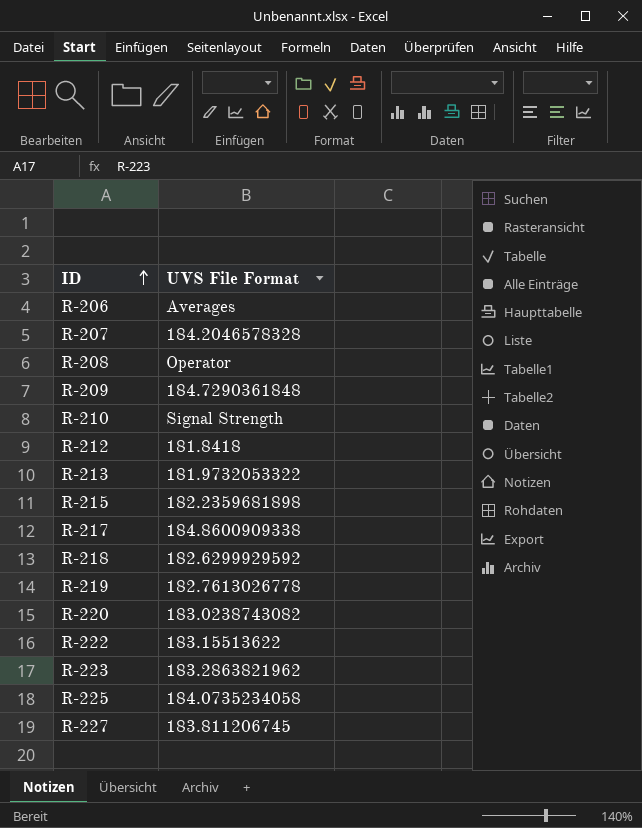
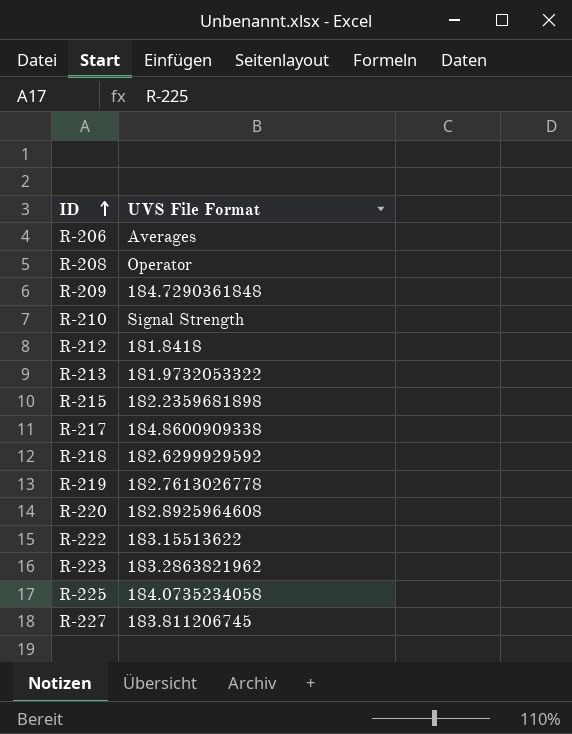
row R-207: 184.2046578328 -> none
R-220 | UVS File Format: 183.0238743082 -> 182.8925964608

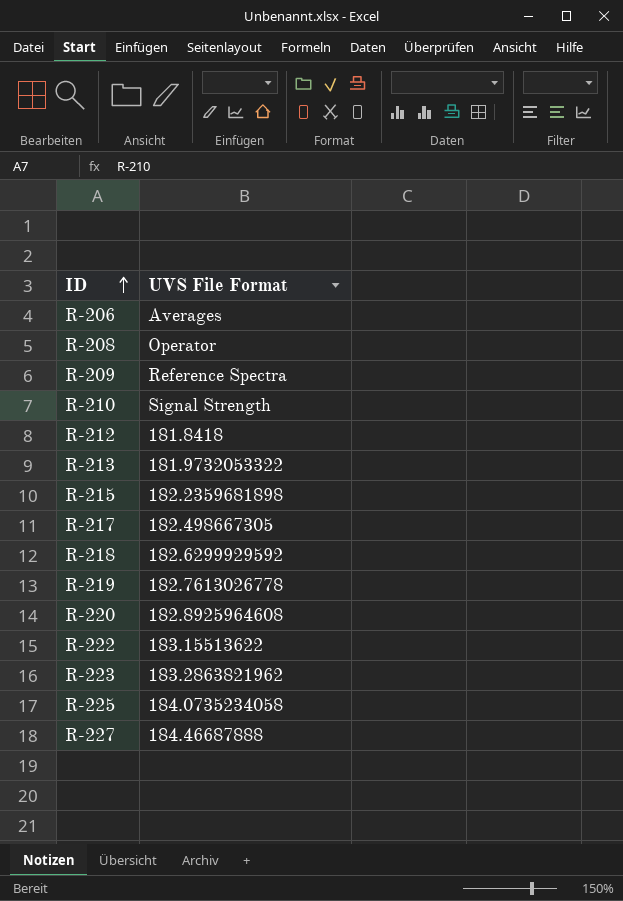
R-209 | UVS File Format: 184.7290361848 -> Reference Spectra
R-217 | UVS File Format: 184.8600909338 -> 182.498667305
R-227 | UVS File Format: 183.811206745 -> 184.46687888

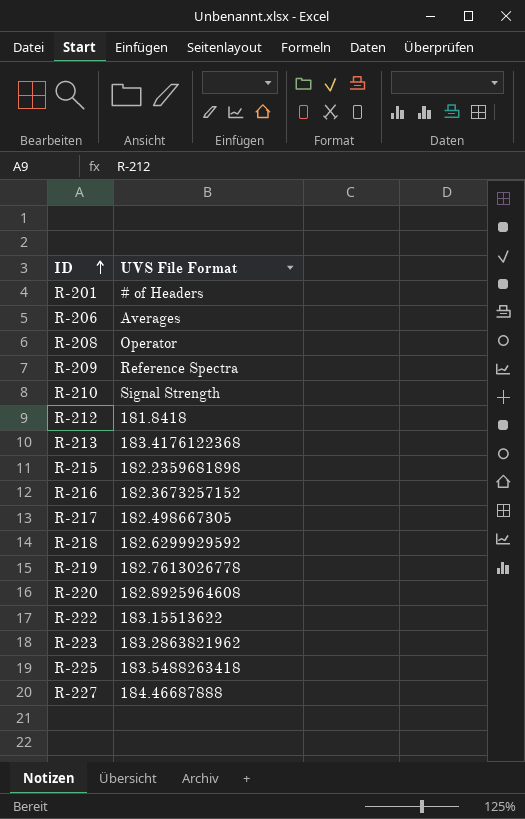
row R-201: none -> # of Headers
R-213 | UVS File Format: 181.9732053322 -> 183.4176122368
row R-216: none -> 182.3673257152
R-225 | UVS File Format: 184.0735234058 -> 183.5488263418

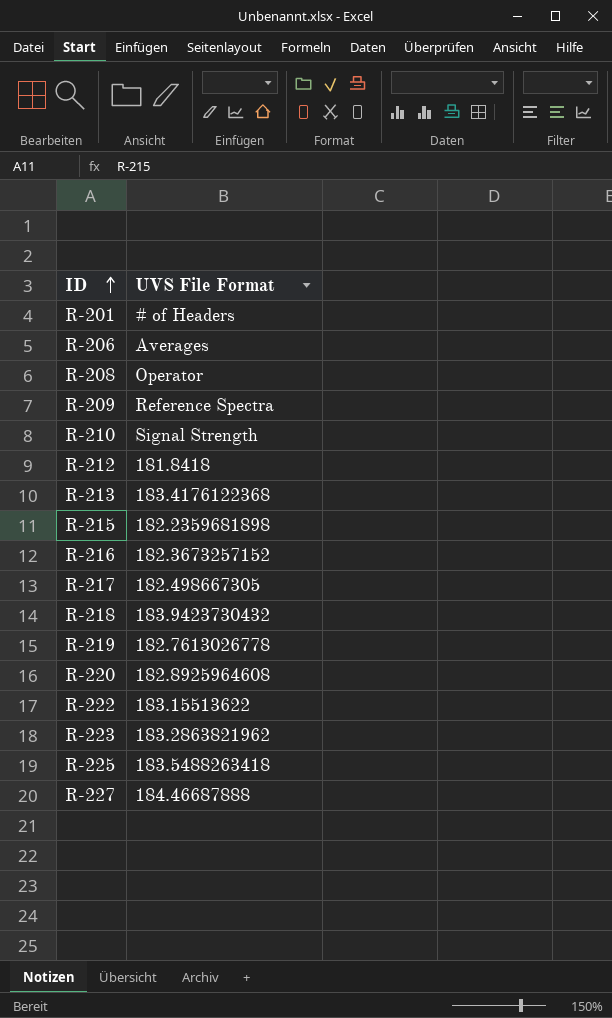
R-218 | UVS File Format: 182.6299929592 -> 183.9423730432

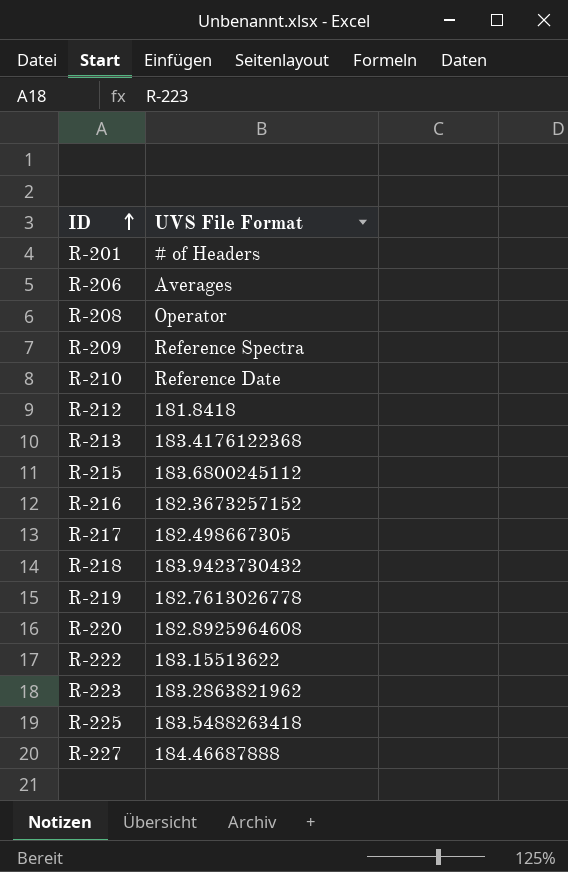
R-210 | UVS File Format: Signal Strength -> Reference Date
R-215 | UVS File Format: 182.2359681898 -> 183.6800245112

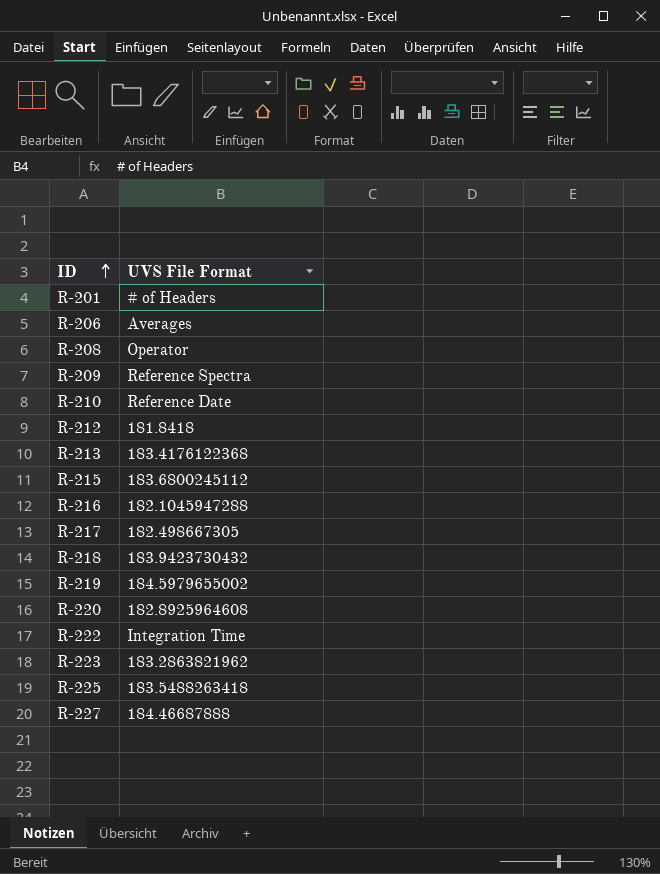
R-216 | UVS File Format: 182.3673257152 -> 182.1045947288
R-219 | UVS File Format: 182.7613026778 -> 184.5979655002
R-222 | UVS File Format: 183.15513622 -> Integration Time

